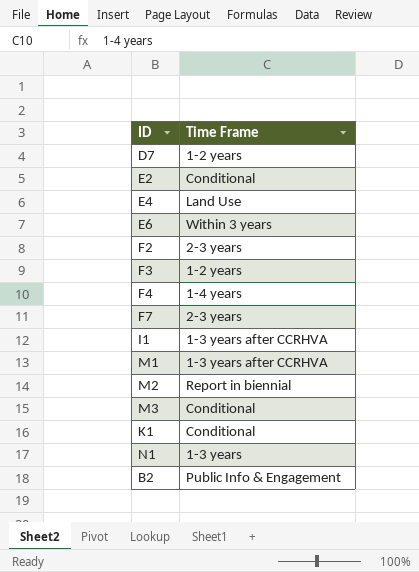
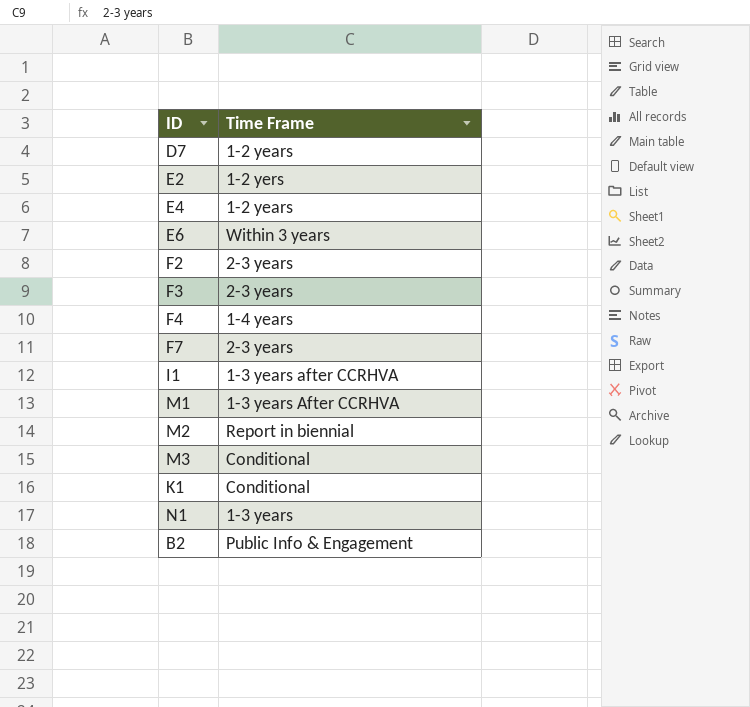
E2 | Time Frame: Conditional -> 1-2 yers
E4 | Time Frame: Land Use -> 1-2 years
F3 | Time Frame: 1-2 years -> 2-3 years
M1 | Time Frame: 1-3 years after CCRHVA -> 1-3 years After CCRHVA

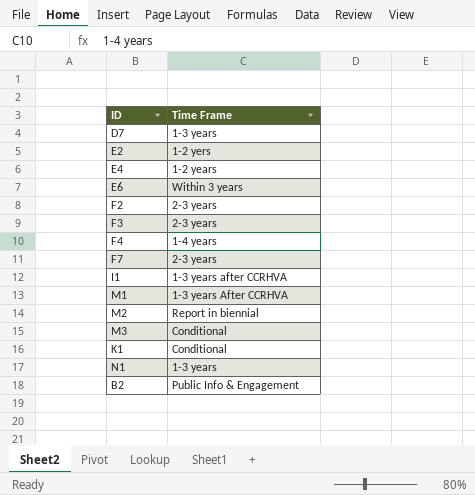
D7 | Time Frame: 1-2 years -> 1-3 years

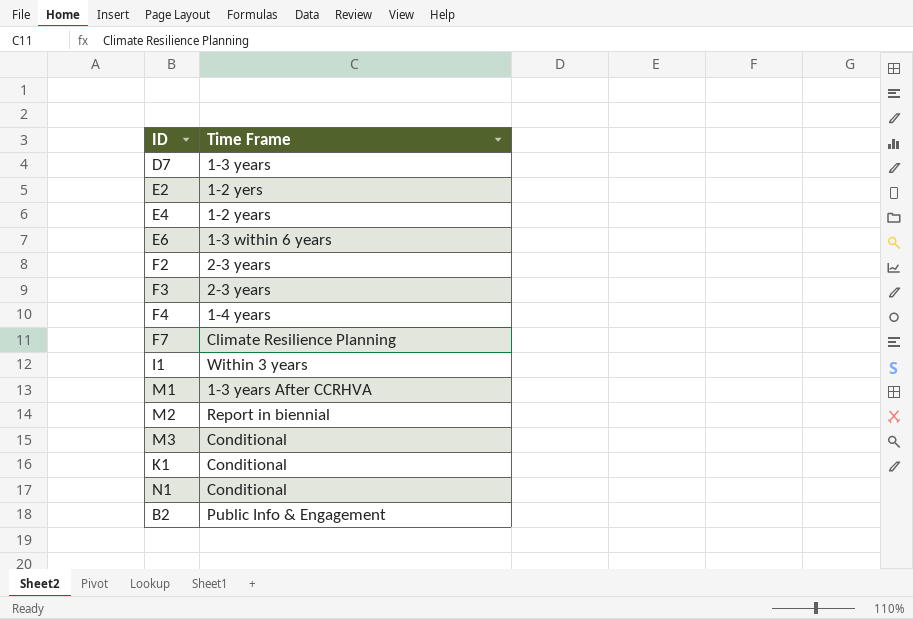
E6 | Time Frame: Within 3 years -> 1-3 within 6 years
F7 | Time Frame: 2-3 years -> Climate Resilience Planning
I1 | Time Frame: 1-3 years after CCRHVA -> Within 3 years
N1 | Time Frame: 1-3 years -> Conditional

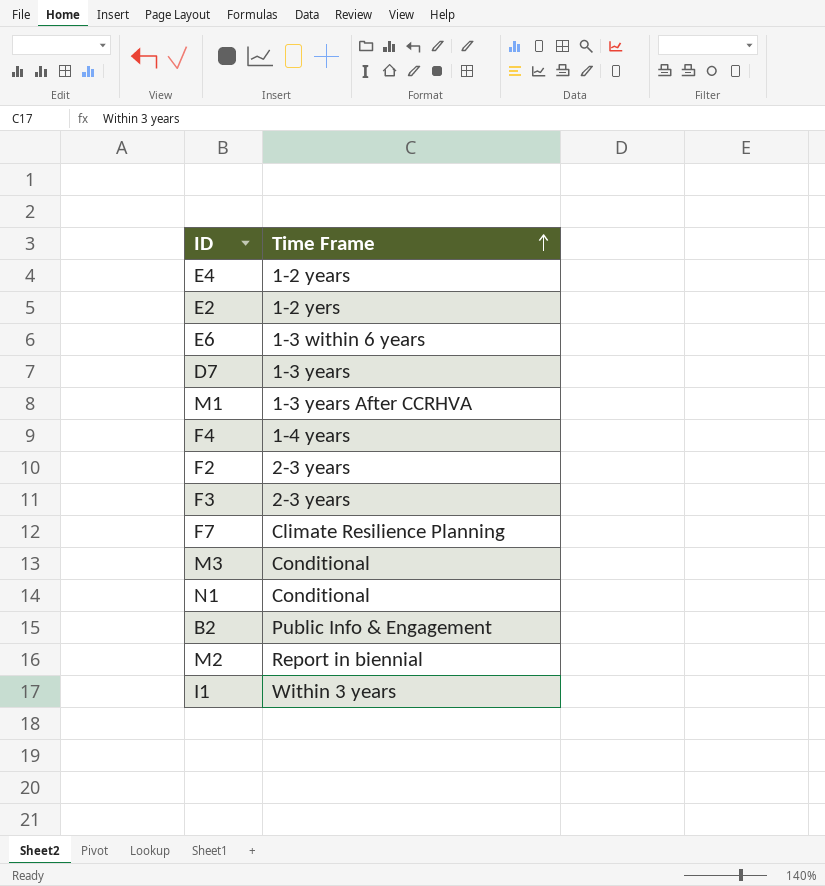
row order: none -> Time Frame ascending
row K1: Conditional -> none

